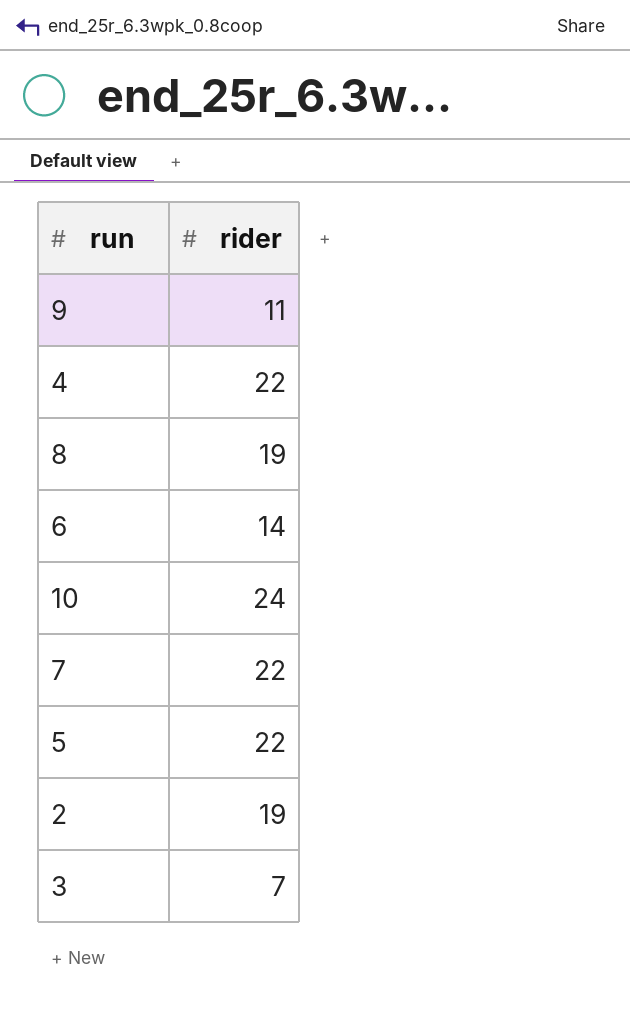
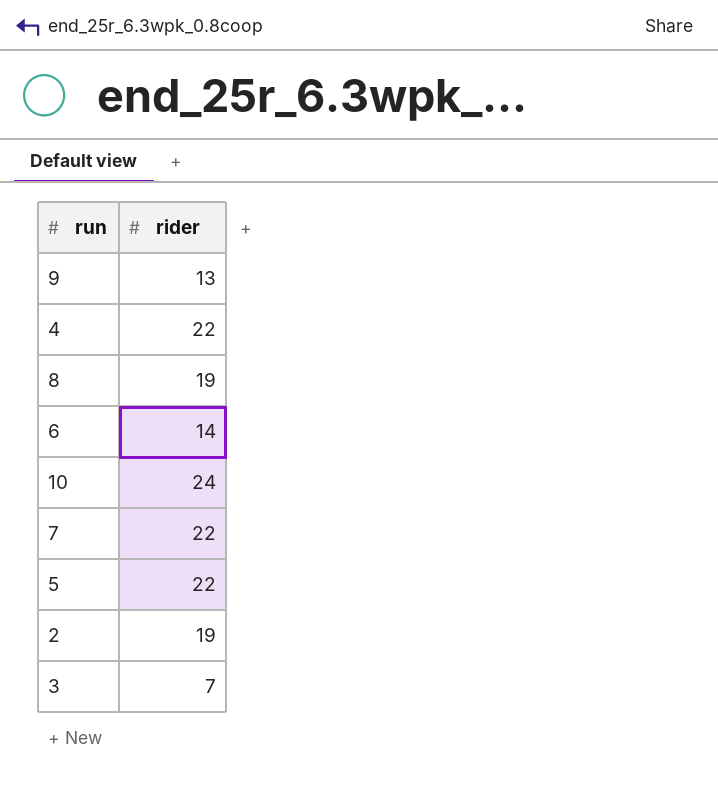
9 | rider: 11 -> 13

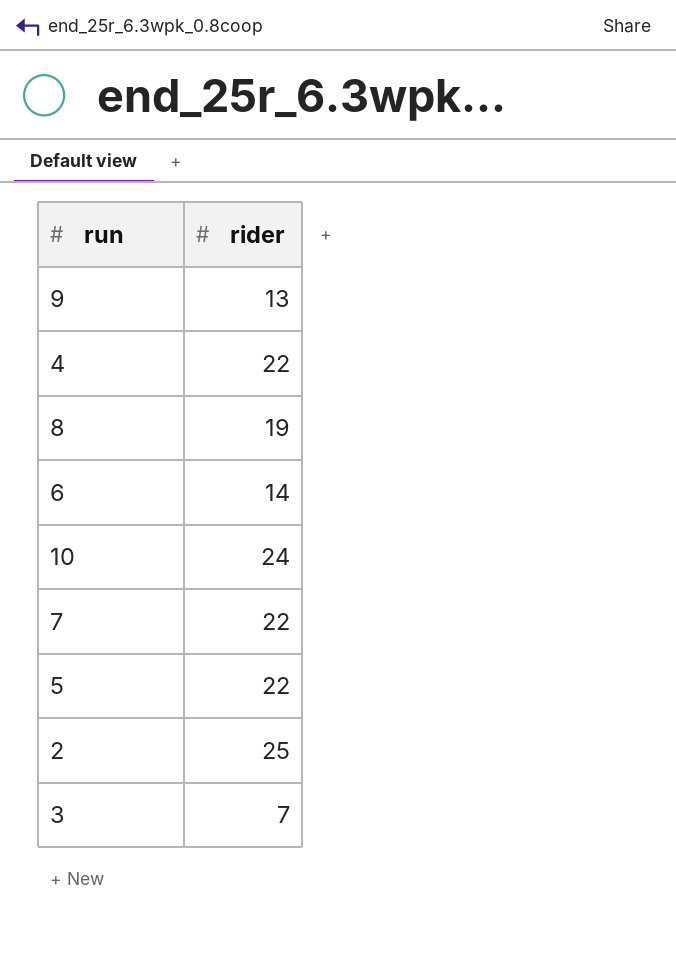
2 | rider: 19 -> 25

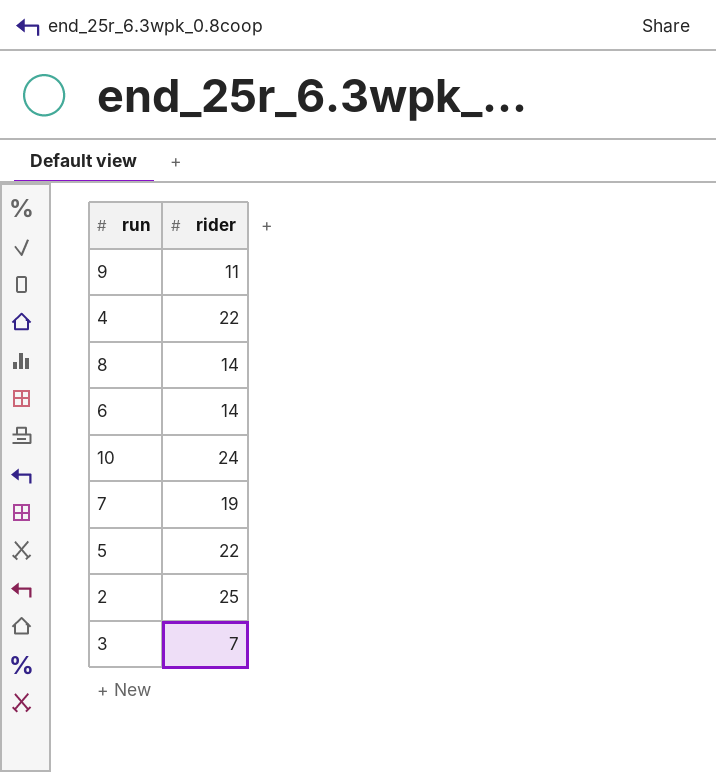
9 | rider: 13 -> 11
8 | rider: 19 -> 14
7 | rider: 22 -> 19

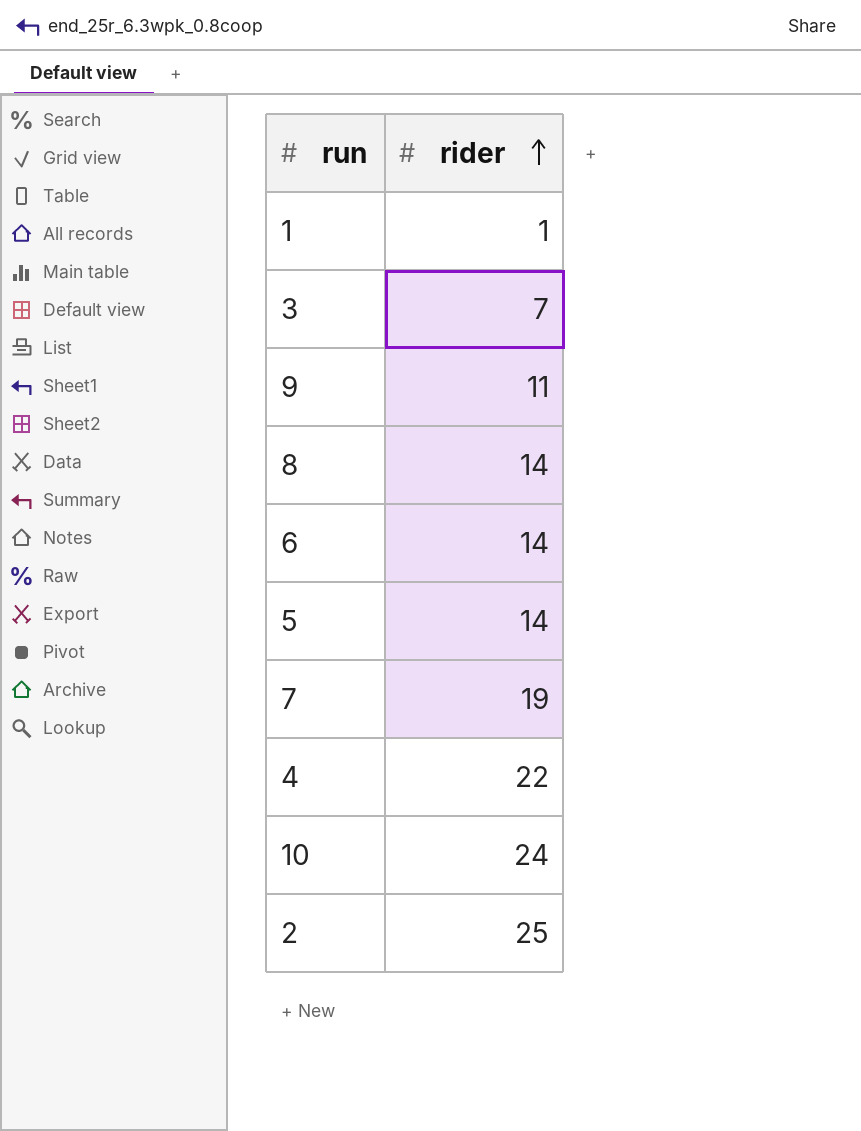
row order: none -> rider ascending
row 1: none -> 1
5 | rider: 22 -> 14

